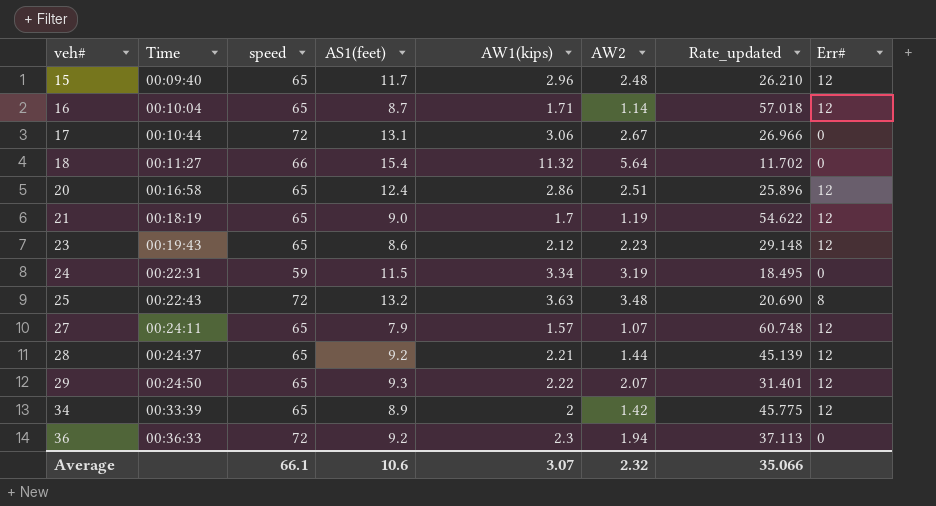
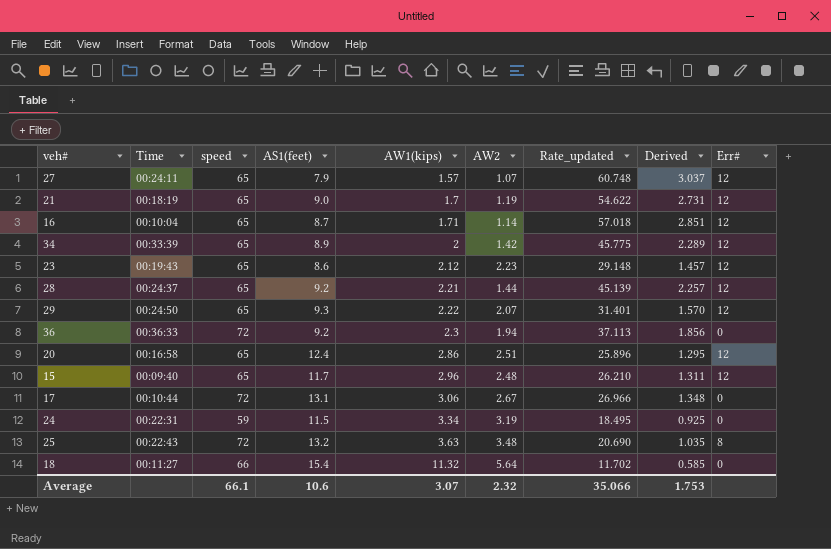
row order: veh# ascending -> AW1(kips) ascending
column Derived | formula: none -> [Rate_updated] * 0.05

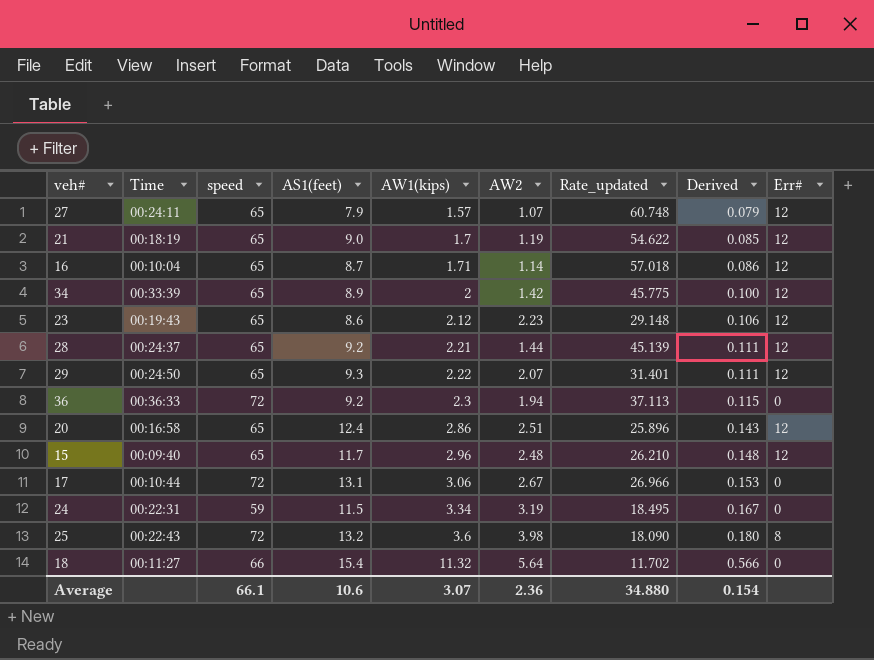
column Derived | formula: [Rate_updated] * 0.05 -> [AW1(kips)] * 0.05
25 | AW1(kips): 3.63 -> 3.6
25 | AW2: 3.48 -> 3.98
25 | Rate_updated: 20.690 -> 18.090
Average | AW2: 2.32 -> 2.36
Average | Rate_updated: 35.066 -> 34.880
Average | Derived: 1.753 -> 0.154

